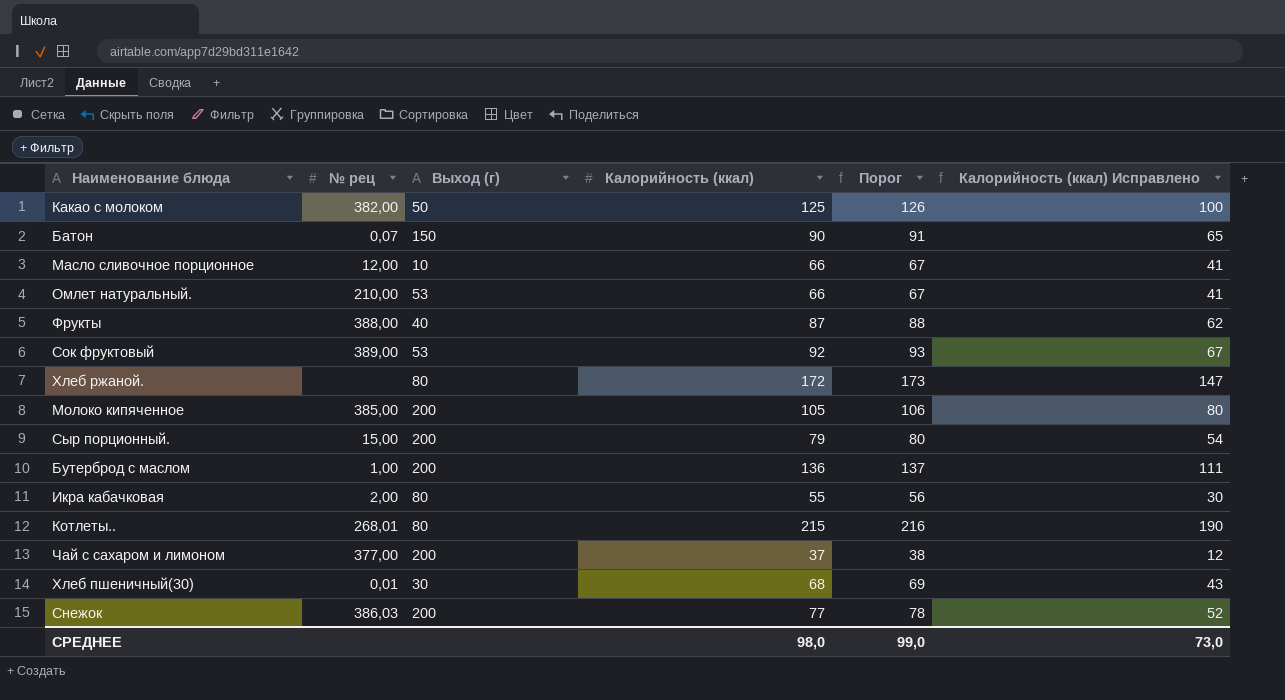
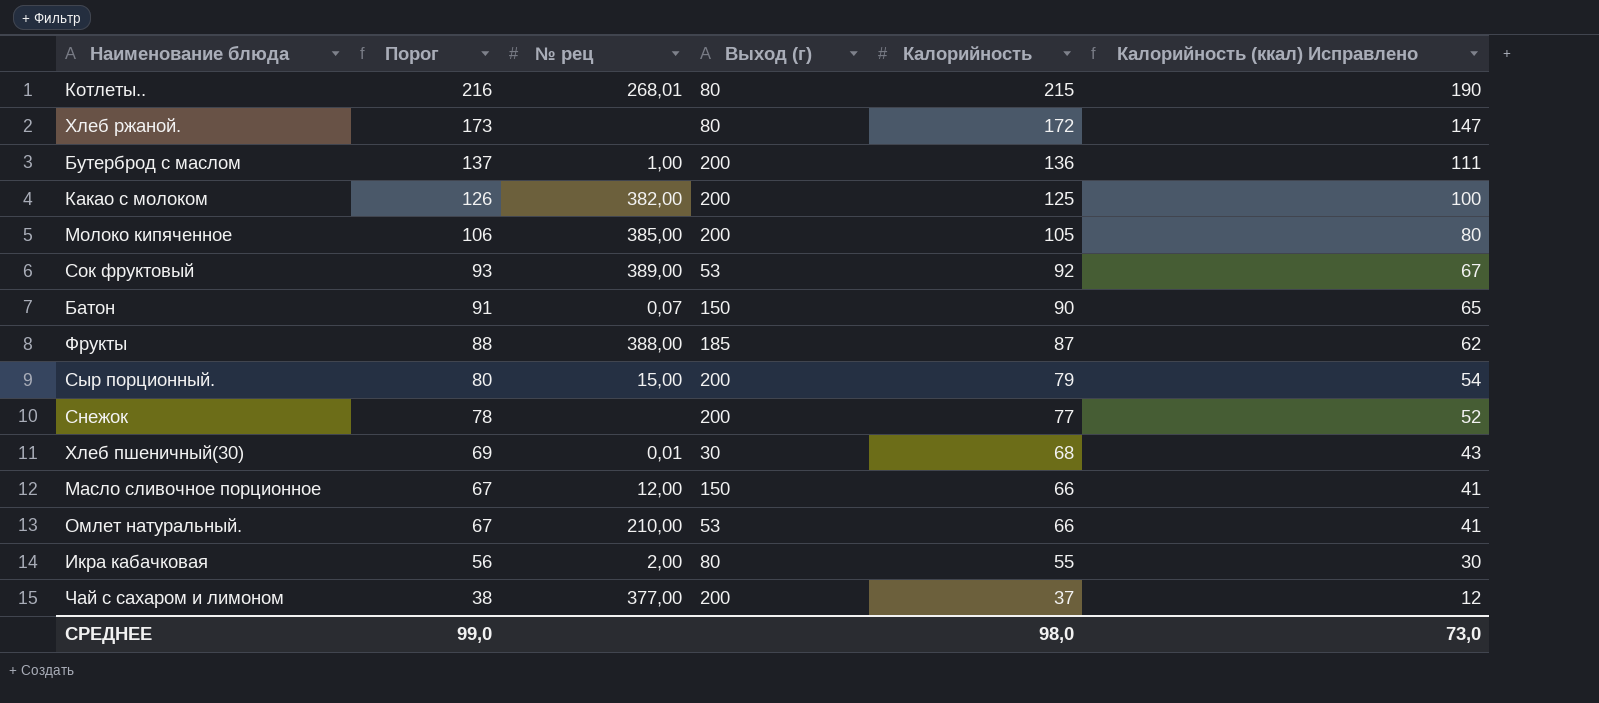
row order: none -> Порог descending
column Порог | position: 5 -> 2
column name: Калорийность (ккал) -> Калорийность
Какао с молоком | Выход (г): 50 -> 200
Фрукты | Выход (г): 40 -> 185
Снежок | № рец: 386,03 -> none
Масло сливочное порционное | Выход (г): 10 -> 150

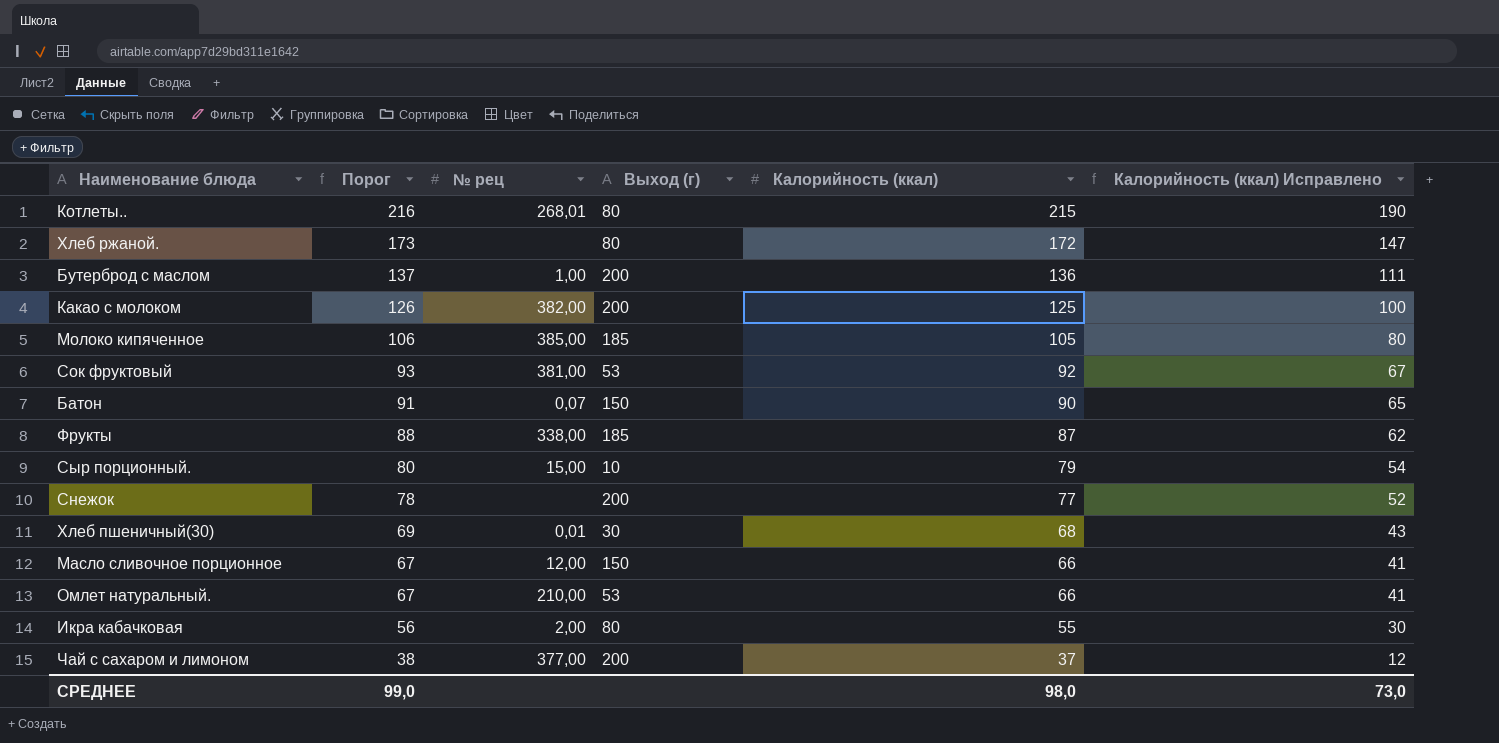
column name: Калорийность -> Калорийность (ккал)
Молоко кипяченное | Выход (г): 200 -> 185
Сок фруктовый | № рец: 389,00 -> 381,00
Фрукты | № рец: 388,00 -> 338,00
Сыр порционный. | Выход (г): 200 -> 10

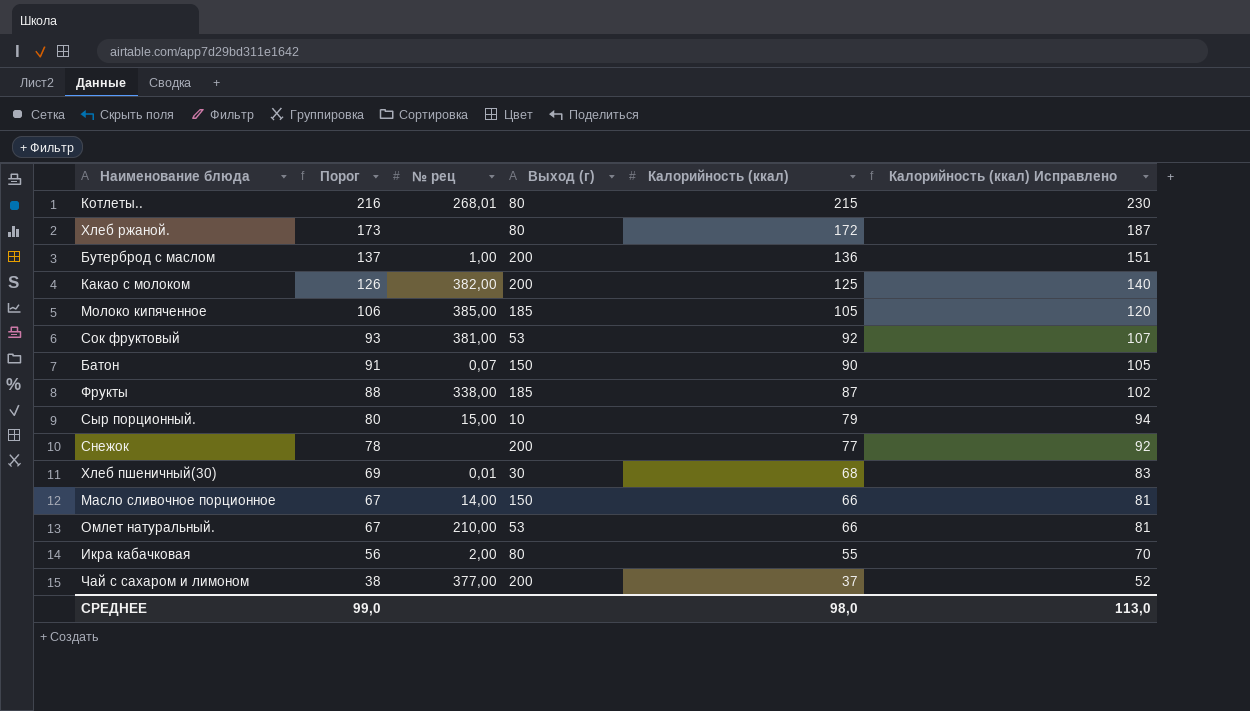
column Калорийность (ккал) Исправлено | formula: [Калорийность (ккал)] - 25 -> [Калорийность (ккал)] + 15
Масло сливочное порционное | № рец: 12,00 -> 14,00
СРЕДНЕЕ | Калорийность (ккал) Исправлено: 73,0 -> 113,0

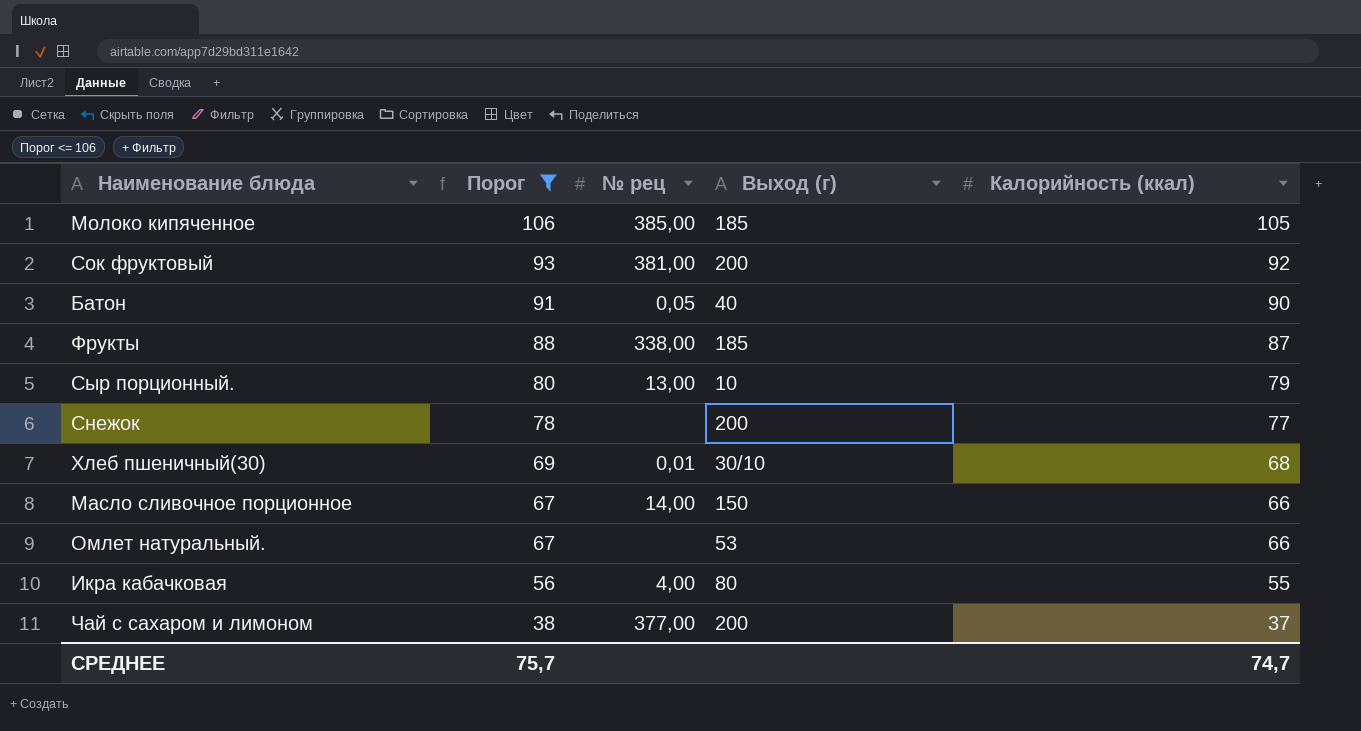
filter: none -> Порог <= 106
column Калорийность (ккал) Исправлено | formula: [Калорийность (ккал)] + 15 -> none
Сок фруктовый | Выход (г): 53 -> 200
Батон | № рец: 0,07 -> 0,05
Батон | Выход (г): 150 -> 40
Сыр порционный. | № рец: 15,00 -> 13,00
Хлеб пшеничный(30) | Выход (г): 30 -> 30/10
Омлет натуральный. | № рец: 210,00 -> none
Икра кабачковая | № рец: 2,00 -> 4,00
СРЕДНЕЕ | Порог: 99,0 -> 75,7
СРЕДНЕЕ | Калорийность (ккал): 98,0 -> 74,7

